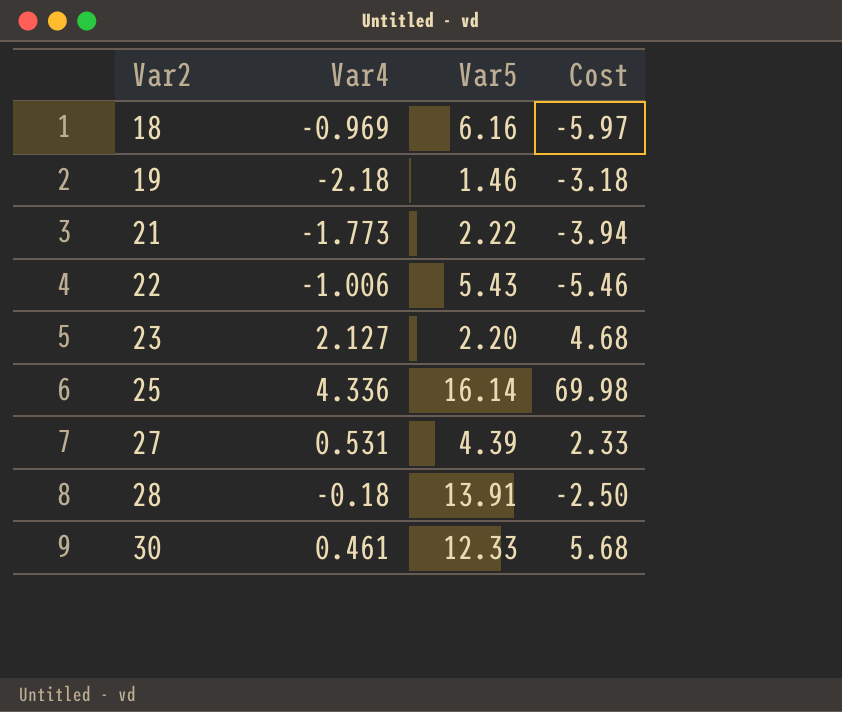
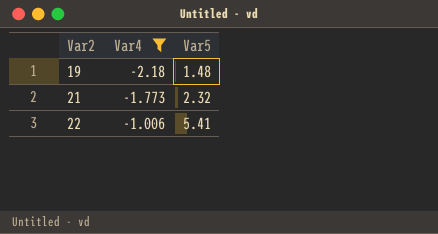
filter: none -> Var4 <= -1.006
column Cost | formula: [Var4] * [Var5] -> none
19 | Var5: 1.46 -> 1.48
21 | Var5: 2.22 -> 2.32
22 | Var5: 5.43 -> 5.41

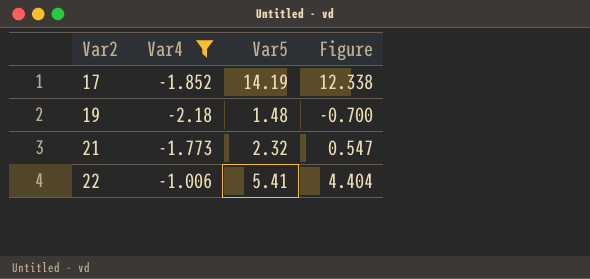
column Figure | formula: none -> [Var4] + [Var5]
row 17: none -> -1.852 | 14.19 | 12.338

